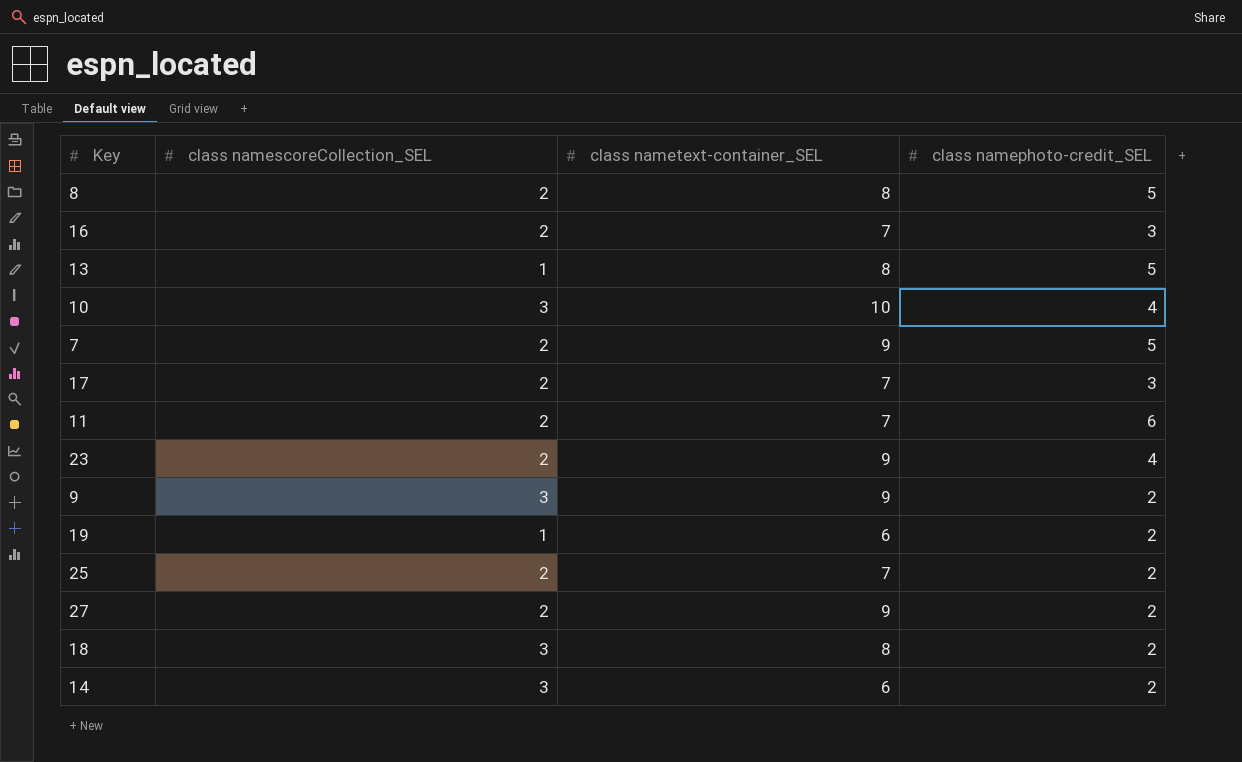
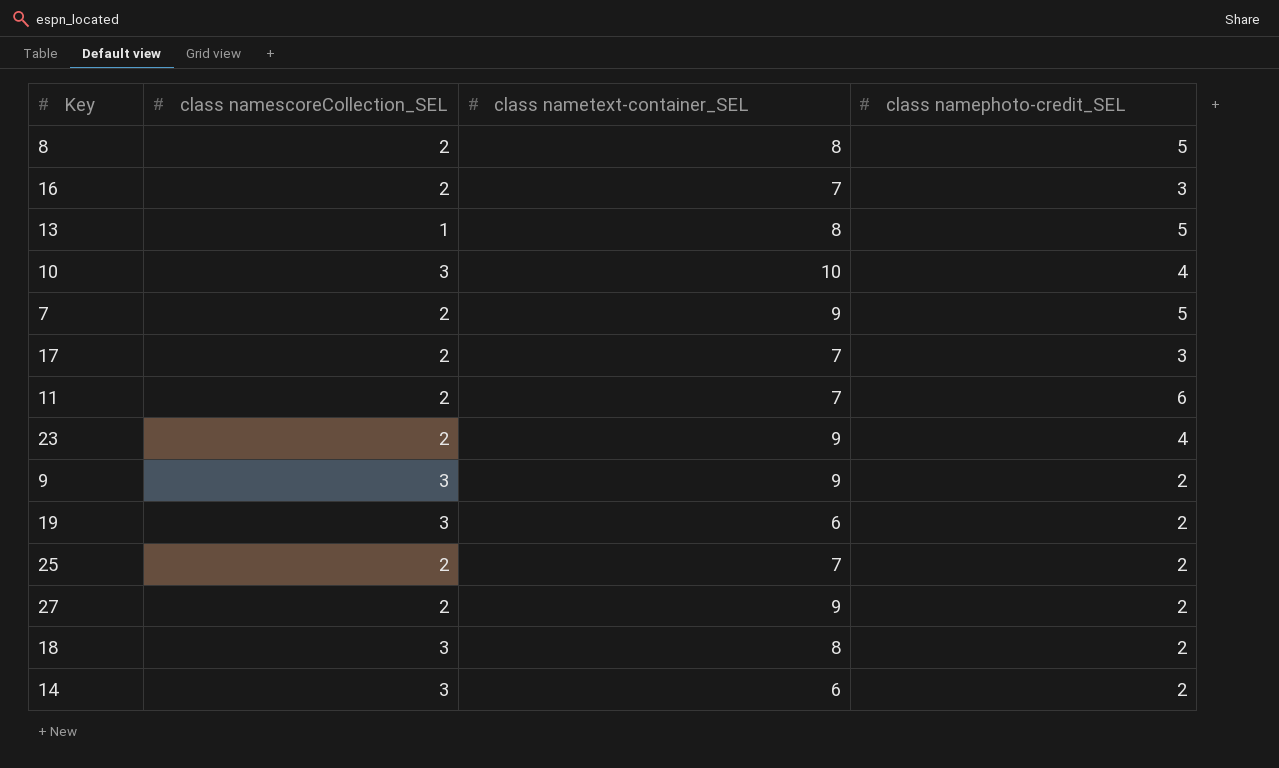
19 | class namescoreCollection_SEL: 1 -> 3

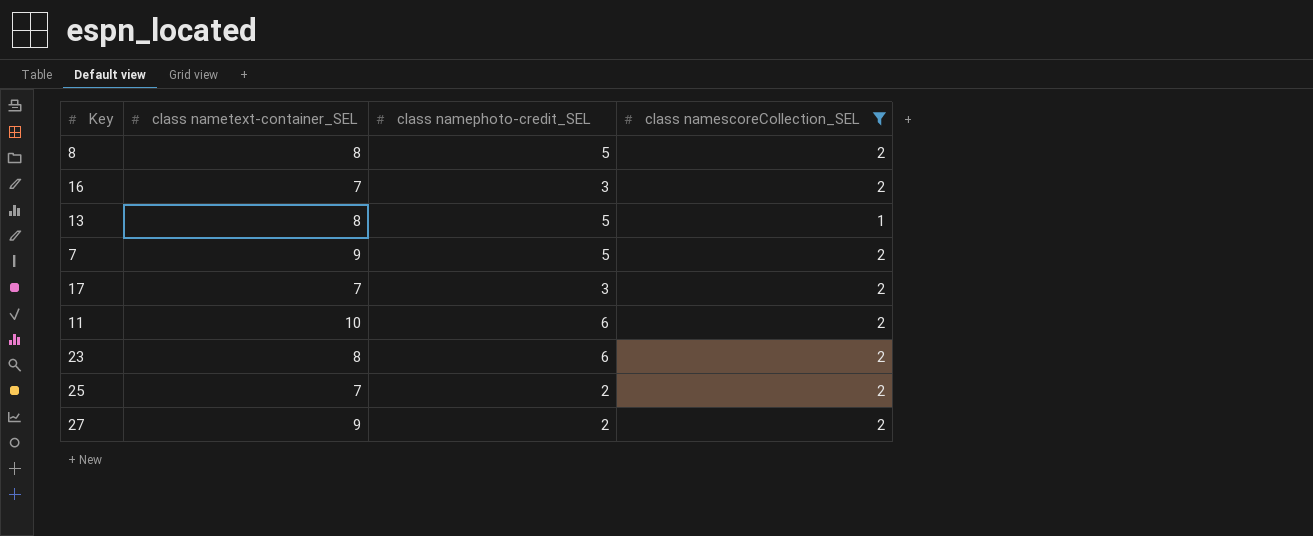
filter: none -> class namescoreCollection_SEL != 3
column class namescoreCollection_SEL | position: 2 -> 4
11 | class nametext-container_SEL: 7 -> 10
23 | class nametext-container_SEL: 9 -> 8
23 | class namephoto-credit_SEL: 4 -> 6

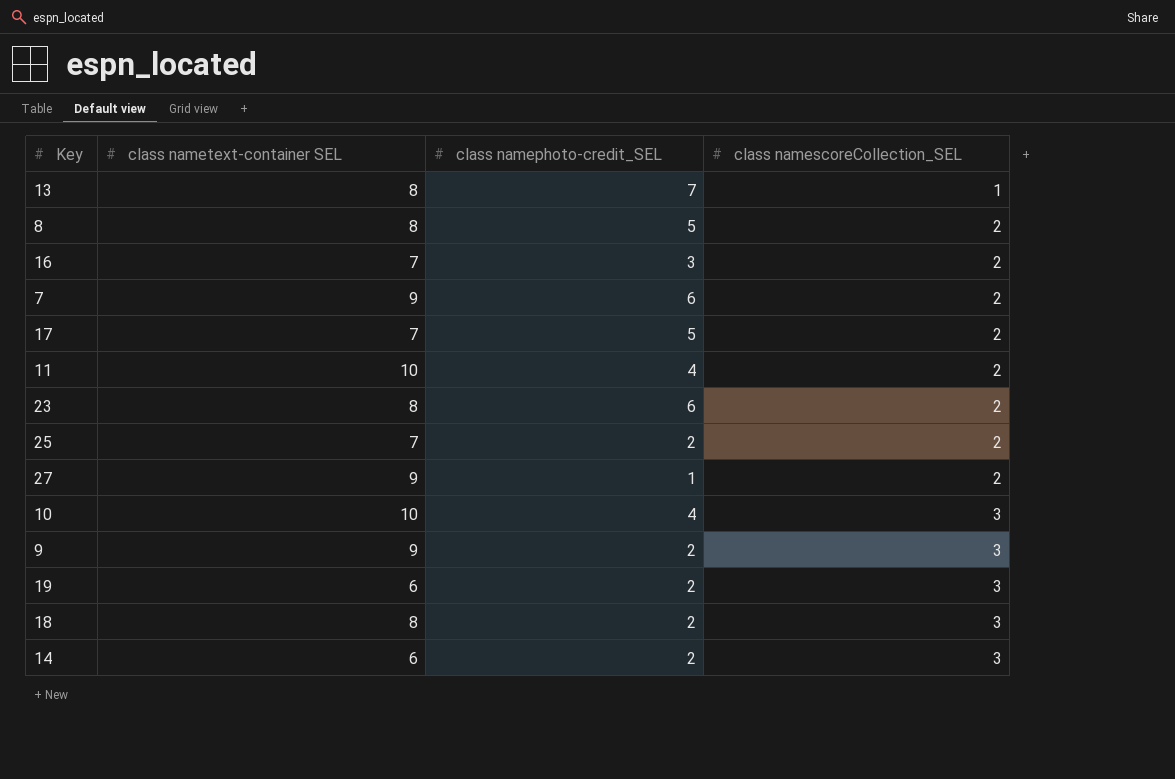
filter: class namescoreCollection_SEL != 3 -> none
row order: none -> class namescoreCollection_SEL ascending
column name: class nametext-container_SEL -> class nametext-container SEL
13 | class namephoto-credit_SEL: 5 -> 7
7 | class namephoto-credit_SEL: 5 -> 6
17 | class namephoto-credit_SEL: 3 -> 5
11 | class namephoto-credit_SEL: 6 -> 4
27 | class namephoto-credit_SEL: 2 -> 1

